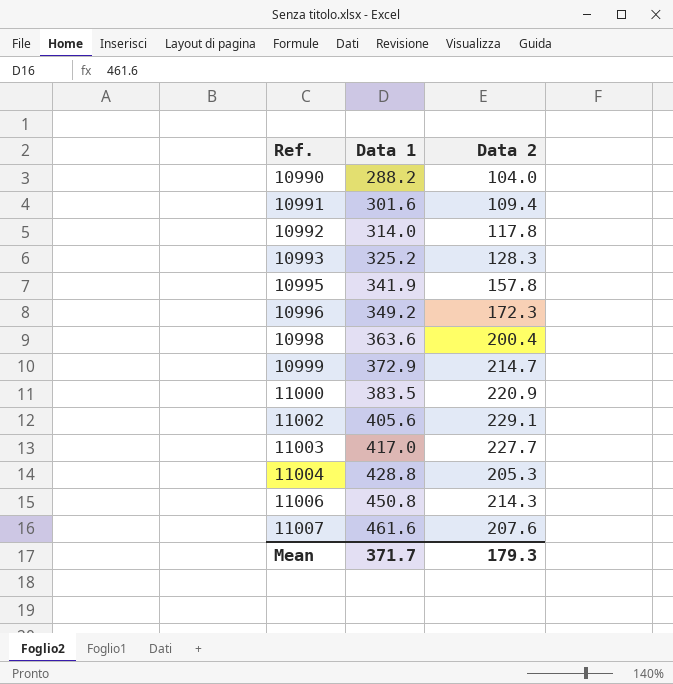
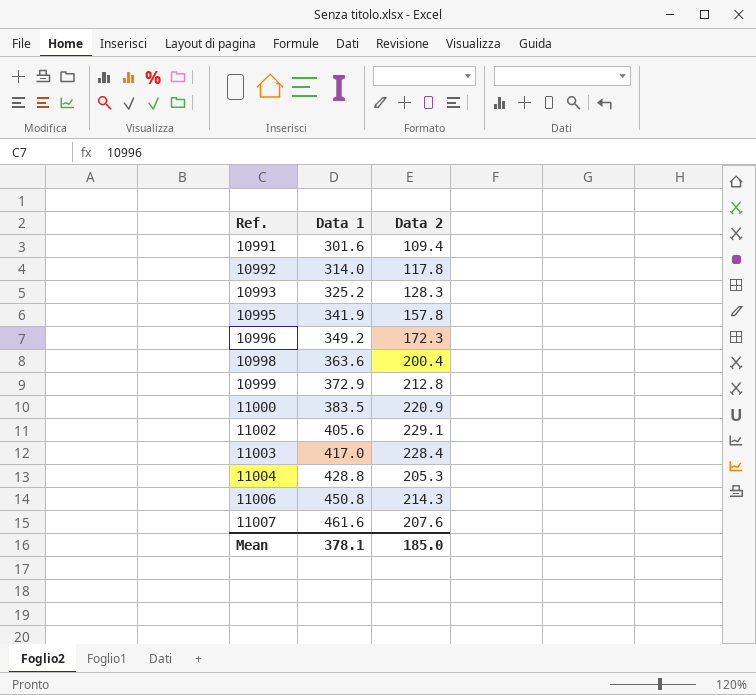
row 10990: 288.2 | 104.0 -> none
10999 | Data 2: 214.7 -> 212.8
11003 | Data 2: 227.7 -> 228.4
Mean | Data 1: 371.7 -> 378.1
Mean | Data 2: 179.3 -> 185.0

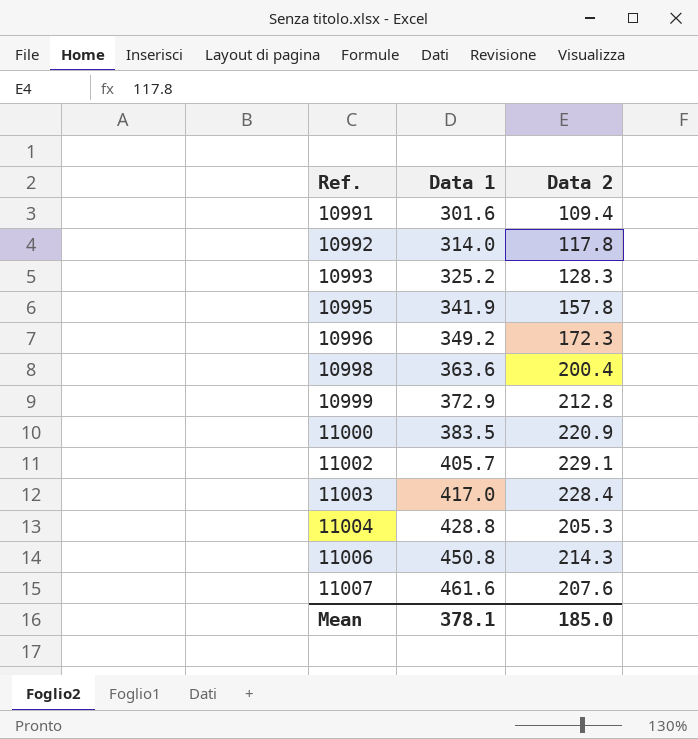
11002 | Data 1: 405.6 -> 405.7

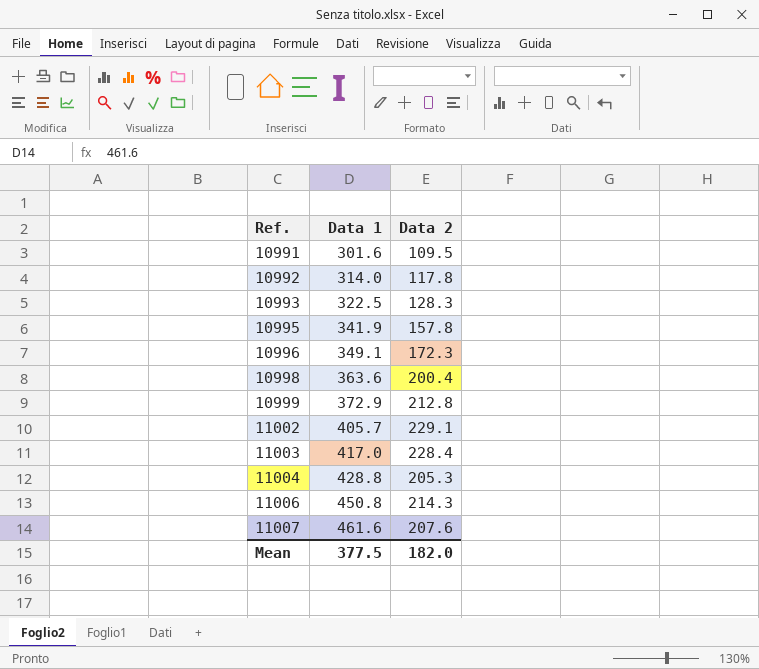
row 11000: 383.5 | 220.9 -> none
10991 | Data 2: 109.4 -> 109.5
10993 | Data 1: 325.2 -> 322.5
10996 | Data 1: 349.2 -> 349.1
Mean | Data 1: 378.1 -> 377.5
Mean | Data 2: 185.0 -> 182.0

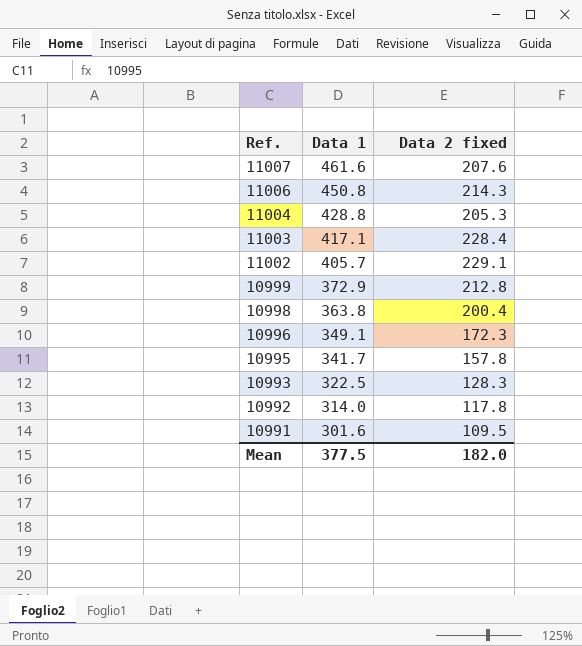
row order: Ref. ascending -> Ref. descending
column name: Data 2 -> Data 2 fixed
11003 | Data 1: 417.0 -> 417.1
10998 | Data 1: 363.6 -> 363.8
10995 | Data 1: 341.9 -> 341.7

